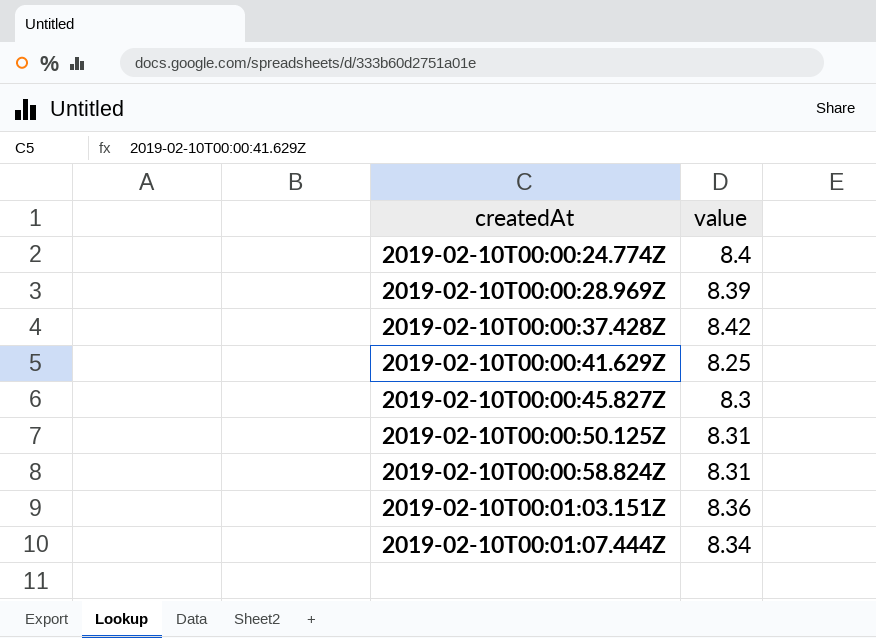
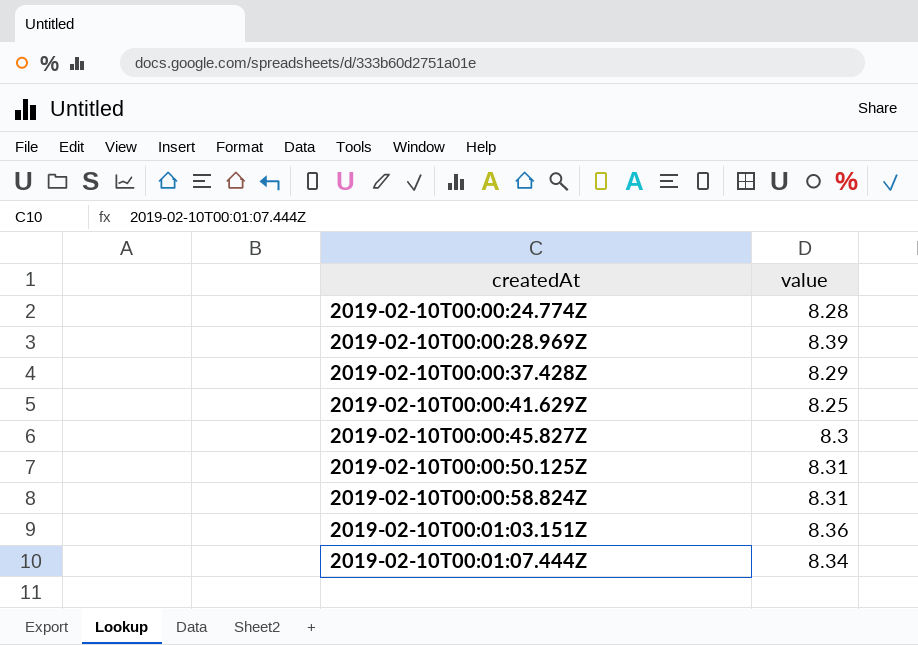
2019-02-10T00:00:24.774Z | value: 8.4 -> 8.28
2019-02-10T00:00:37.428Z | value: 8.42 -> 8.29

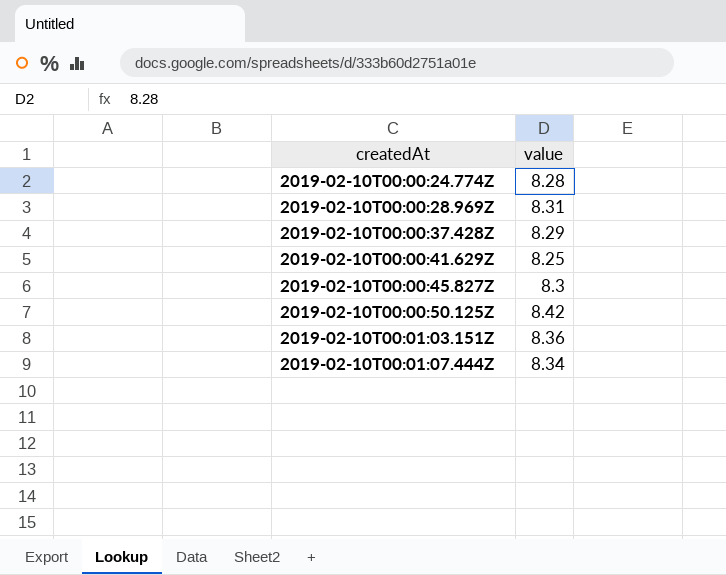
row 2019-02-10T00:00:58.824Z: 8.31 -> none
2019-02-10T00:00:28.969Z | value: 8.39 -> 8.31
2019-02-10T00:00:50.125Z | value: 8.31 -> 8.42

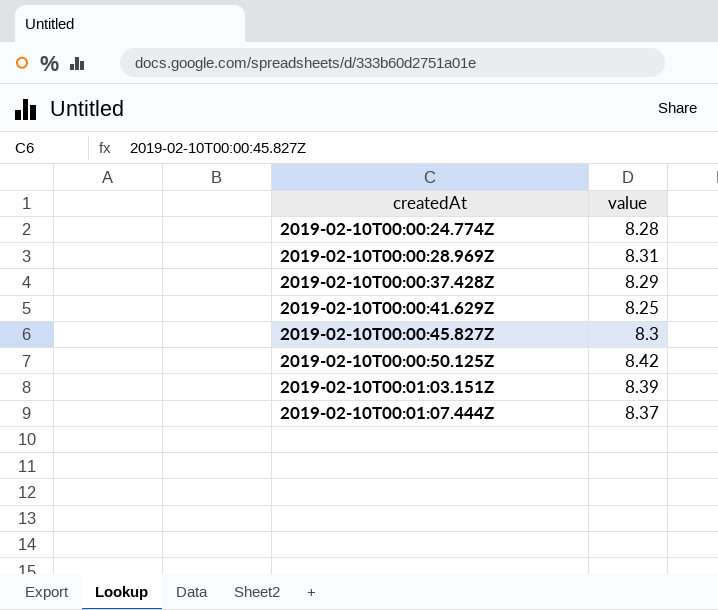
2019-02-10T00:01:03.151Z | value: 8.36 -> 8.39
2019-02-10T00:01:07.444Z | value: 8.34 -> 8.37

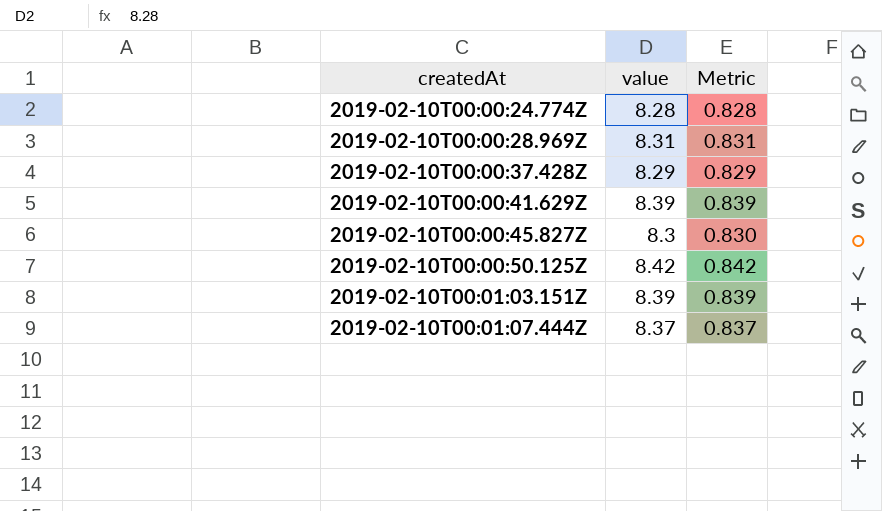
column Metric | formula: none -> [value] * 0.1
2019-02-10T00:00:41.629Z | value: 8.25 -> 8.39

